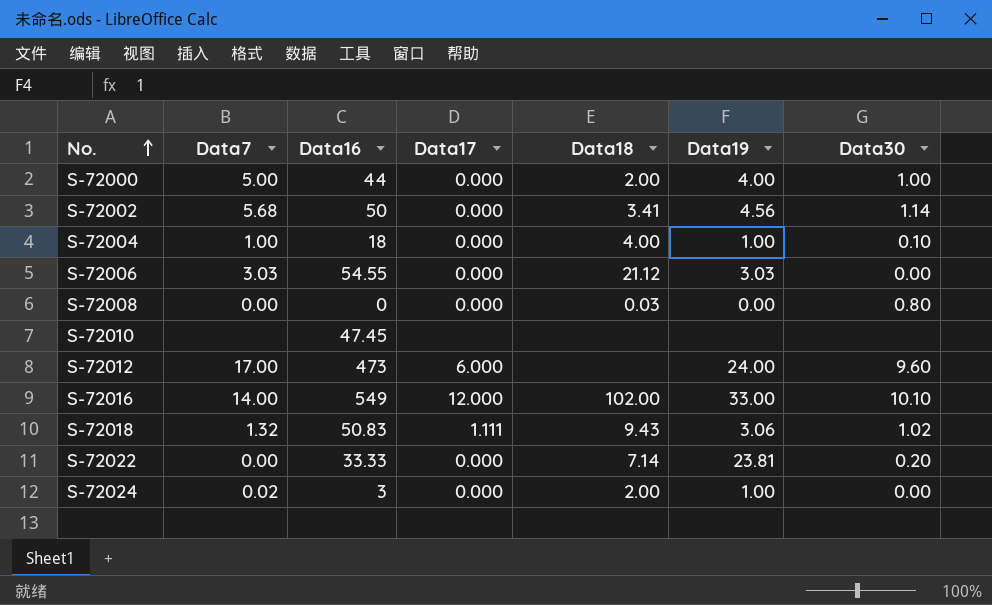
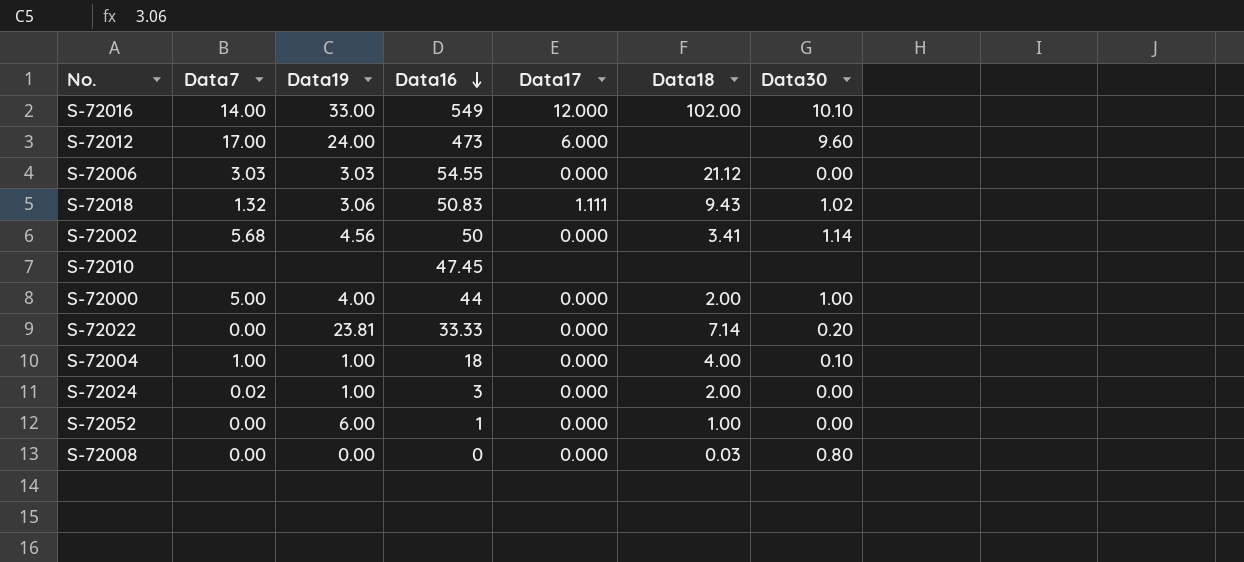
row order: No. ascending -> Data16 descending
column Data19 | position: 6 -> 3
row S-72052: none -> 0.00 | 6.00 | 1 | 0.000 | 1.00 | 0.00

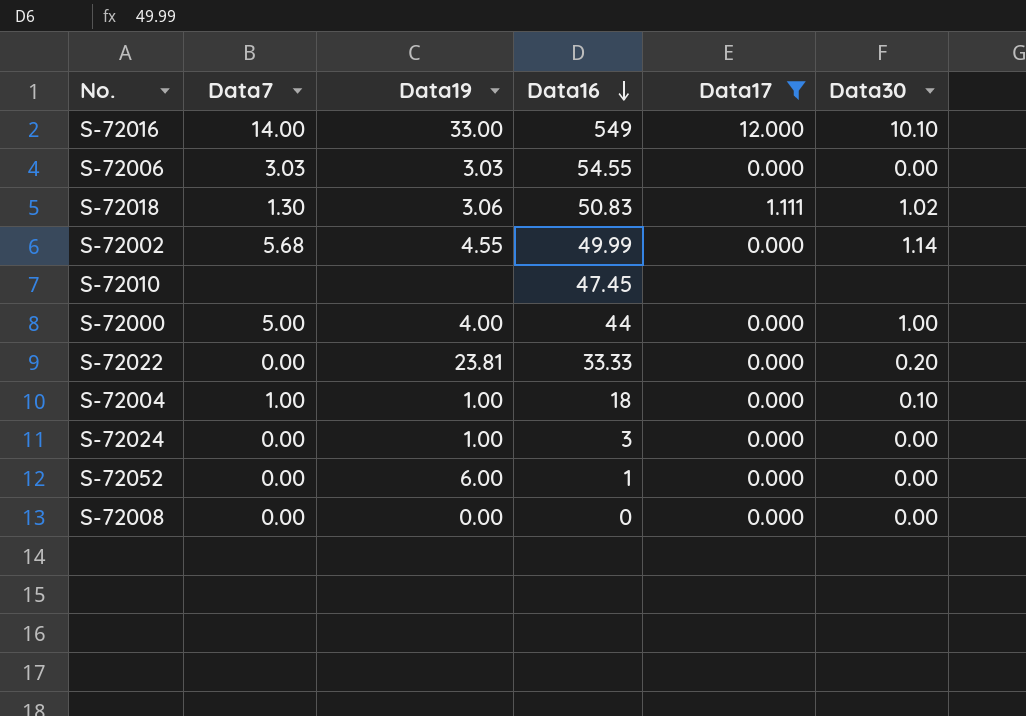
filter: none -> Data17 != 6.000
column Data18 | position: 6 -> none
S-72018 | Data7: 1.32 -> 1.30
S-72002 | Data19: 4.56 -> 4.55
S-72002 | Data16: 50 -> 49.99
S-72024 | Data7: 0.02 -> 0.00
S-72008 | Data30: 0.80 -> 0.00

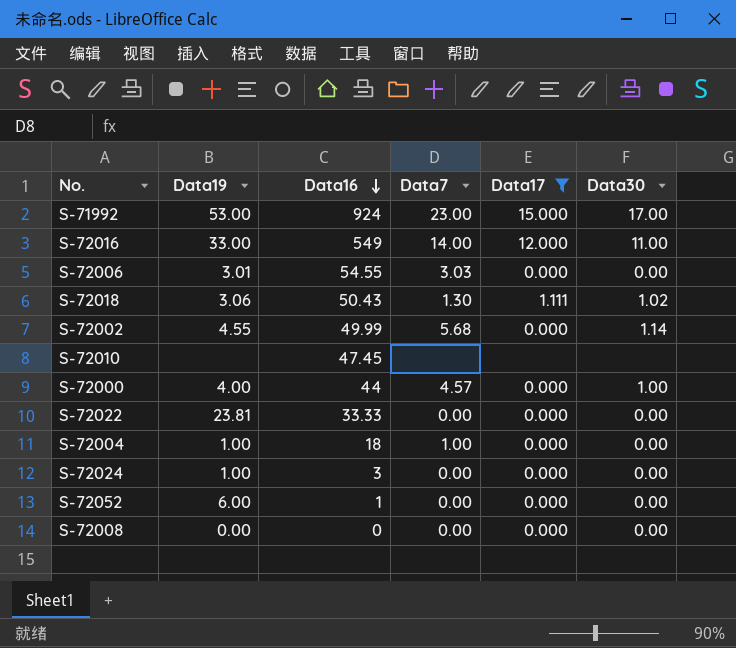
column Data7 | position: 2 -> 4
row S-71992: none -> 53.00 | 924 | 23.00 | 15.000 | 17.00
S-72016 | Data30: 10.10 -> 11.00
S-72006 | Data19: 3.03 -> 3.01
S-72018 | Data16: 50.83 -> 50.43
S-72000 | Data7: 5.00 -> 4.57
S-72022 | Data30: 0.20 -> 0.00
S-72004 | Data30: 0.10 -> 0.00

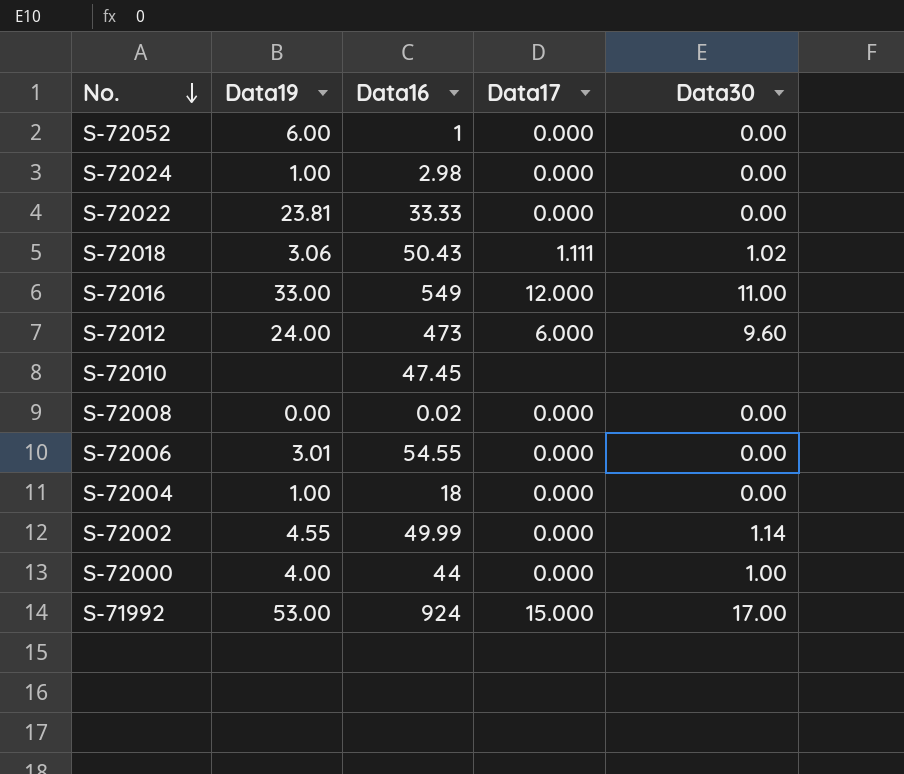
filter: Data17 != 6.000 -> none
row order: Data16 descending -> No. descending
column Data7 | position: 4 -> none
S-72024 | Data16: 3 -> 2.98
S-72008 | Data16: 0 -> 0.02

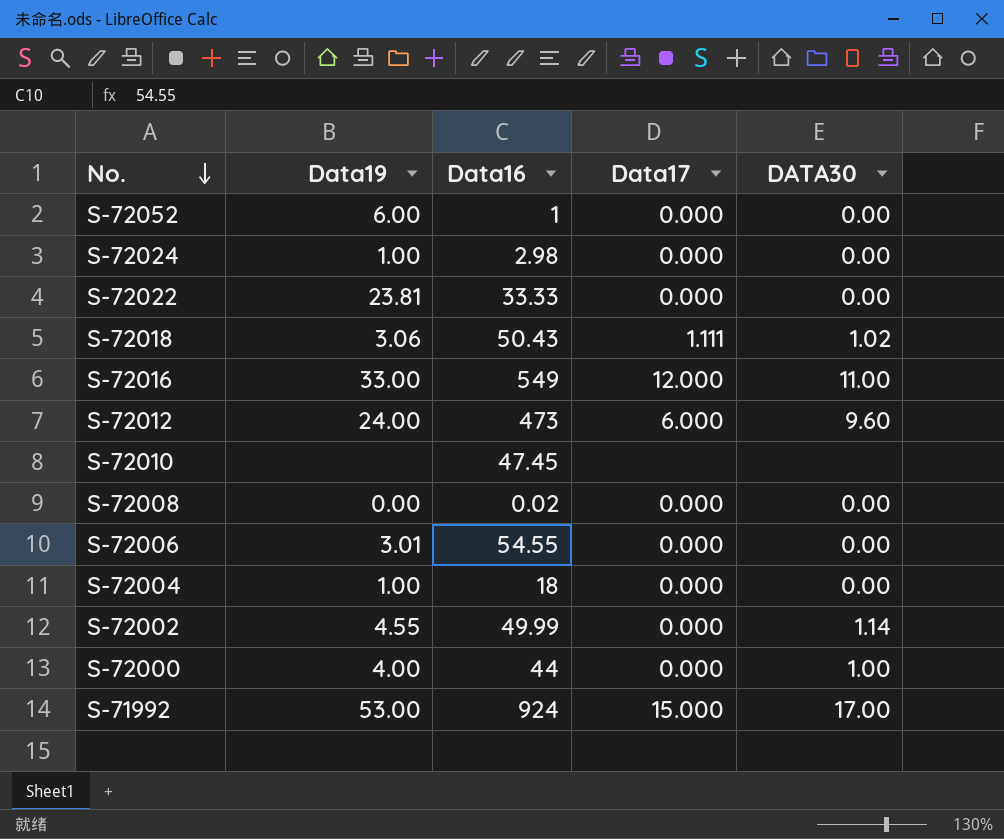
column name: Data30 -> DATA30

